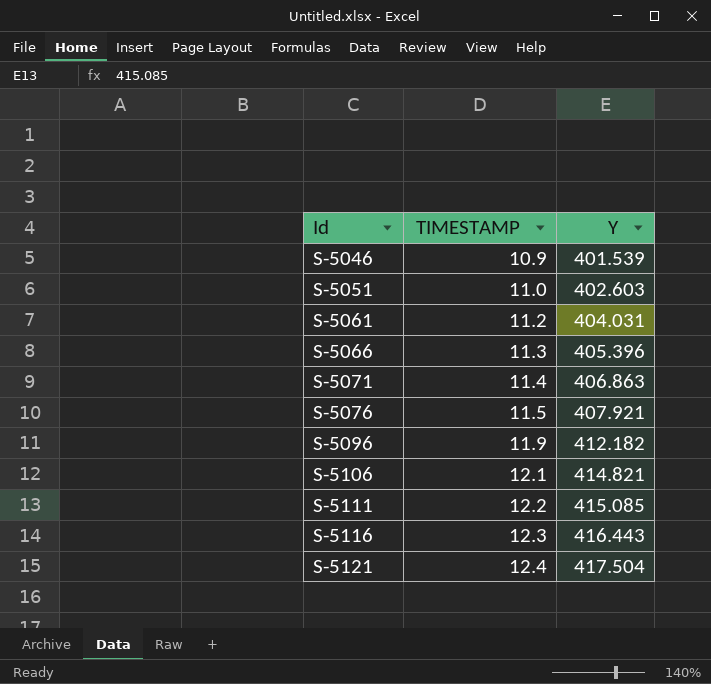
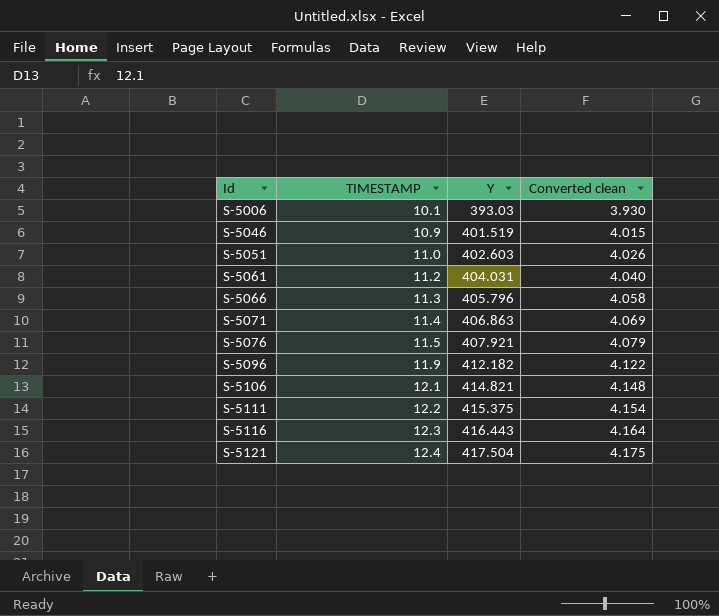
column Converted clean | formula: none -> [Y] * 0.01
row S-5006: none -> 10.1 | 393.03 | 3.930
S-5046 | Y: 401.539 -> 401.519
S-5066 | Y: 405.396 -> 405.796
S-5111 | Y: 415.085 -> 415.375

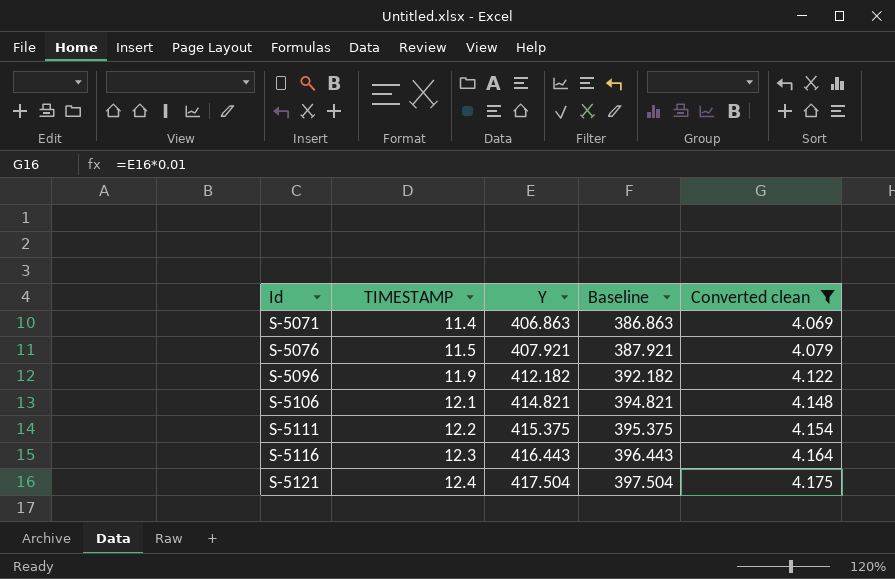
filter: none -> Converted clean >= 4.069
column Baseline | formula: none -> [Y] - 20

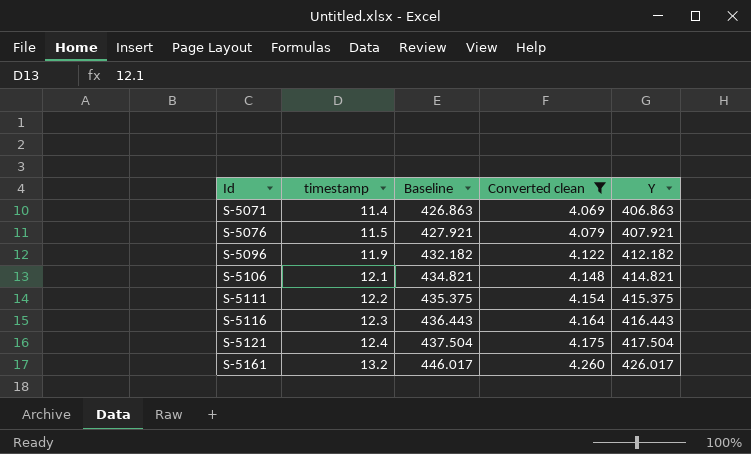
column name: TIMESTAMP -> timestamp
column Baseline | formula: [Y] - 20 -> [Y] + 20
column Y | position: 3 -> 5
row S-5161: none -> 13.2 | 446.017 | 4.260 | 426.017

